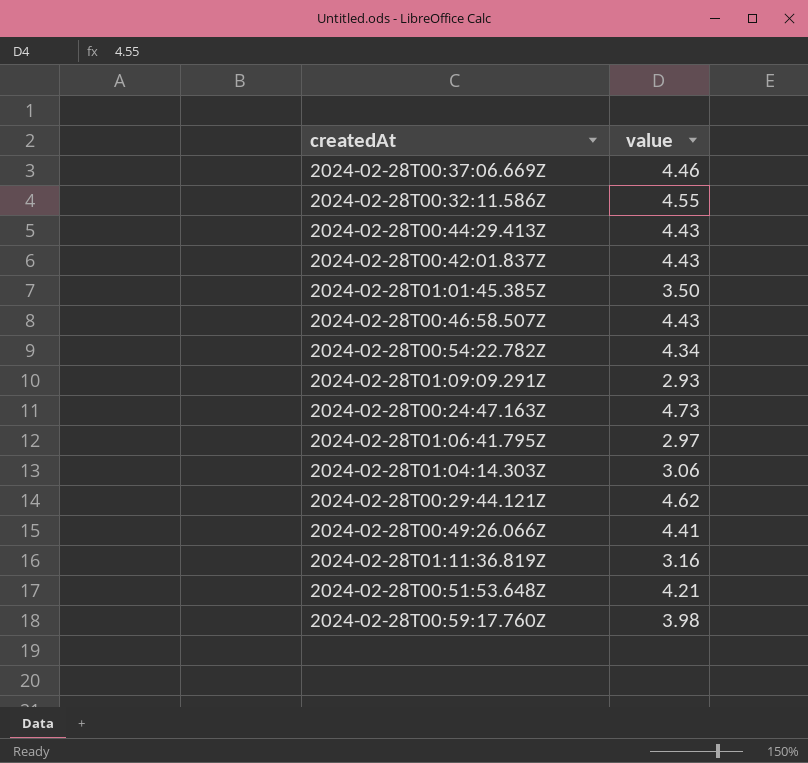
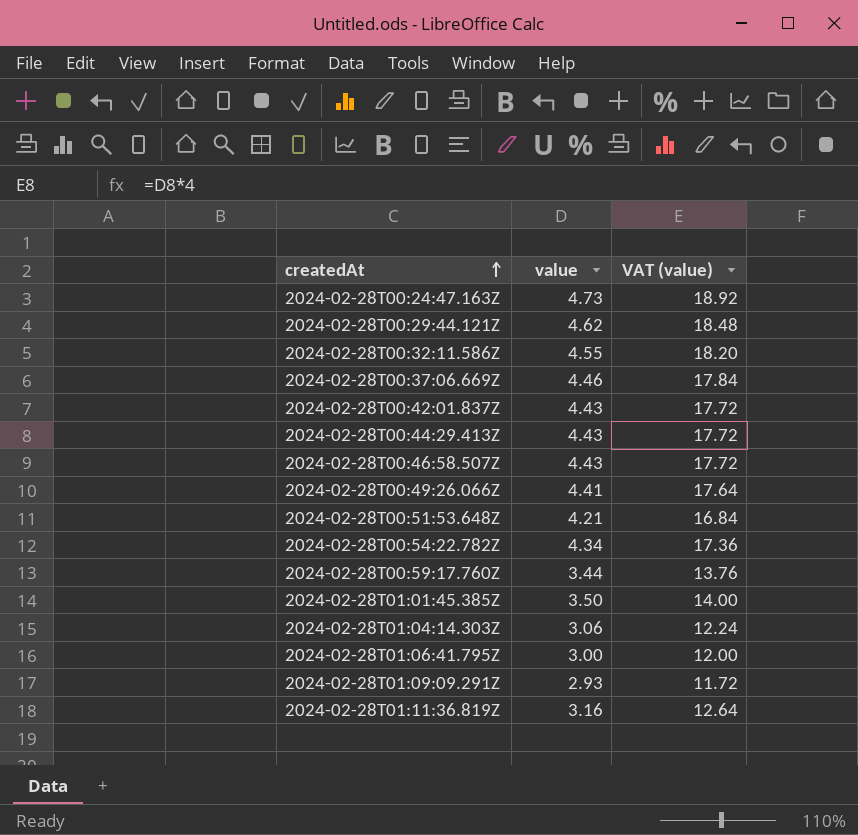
row order: none -> createdAt ascending
column VAT (value) | formula: none -> [value] * 4
2024-02-28T00:59:17.760Z | value: 3.98 -> 3.44
2024-02-28T01:06:41.795Z | value: 2.97 -> 3.00

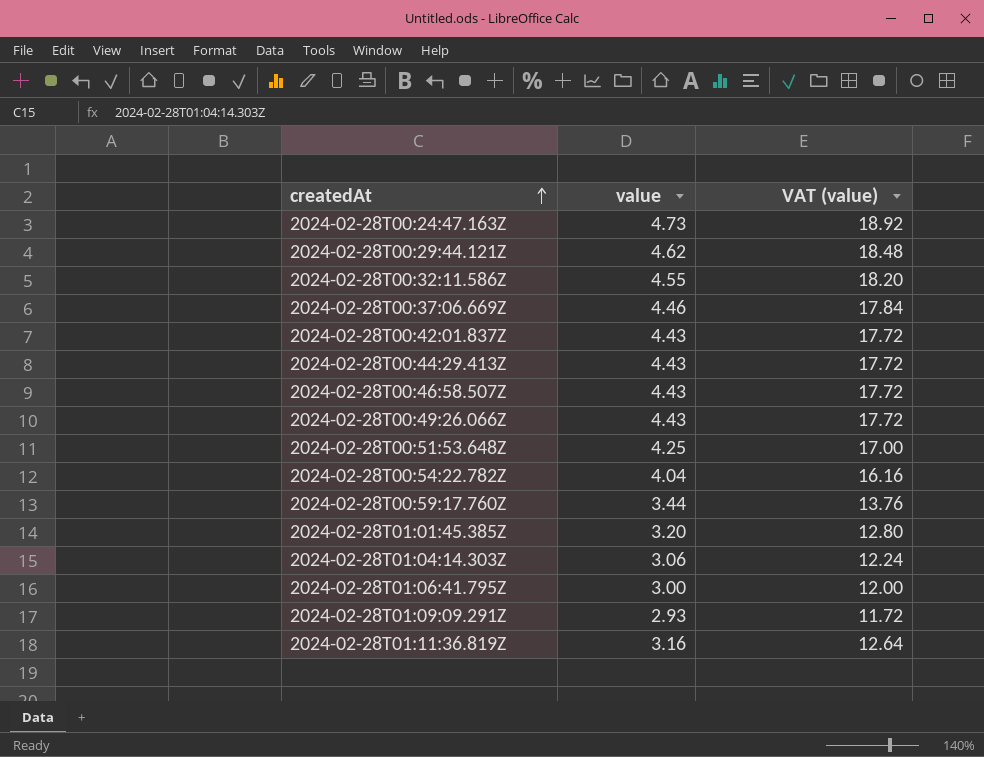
2024-02-28T00:49:26.066Z | value: 4.41 -> 4.43
2024-02-28T00:49:26.066Z | VAT (value): 17.64 -> 17.72
2024-02-28T00:51:53.648Z | value: 4.21 -> 4.25
2024-02-28T00:51:53.648Z | VAT (value): 16.84 -> 17.00
2024-02-28T00:54:22.782Z | value: 4.34 -> 4.04
2024-02-28T00:54:22.782Z | VAT (value): 17.36 -> 16.16
2024-02-28T01:01:45.385Z | value: 3.50 -> 3.20
2024-02-28T01:01:45.385Z | VAT (value): 14.00 -> 12.80

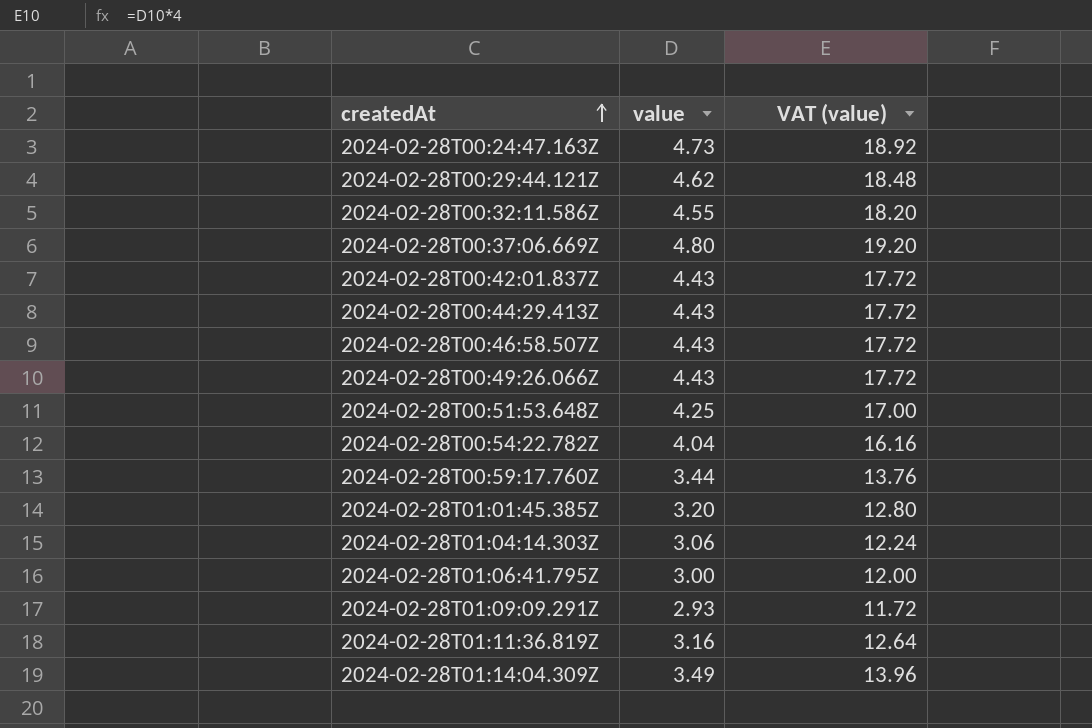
2024-02-28T00:37:06.669Z | value: 4.46 -> 4.80
2024-02-28T00:37:06.669Z | VAT (value): 17.84 -> 19.20
row 2024-02-28T01:14:04.309Z: none -> 3.49 | 13.96

